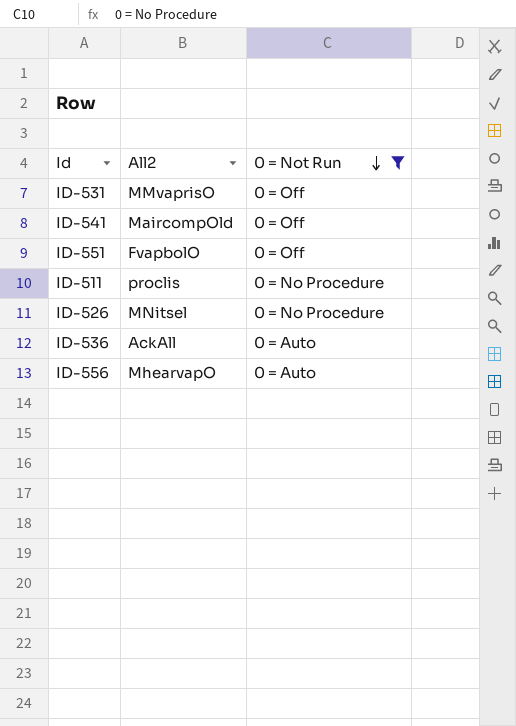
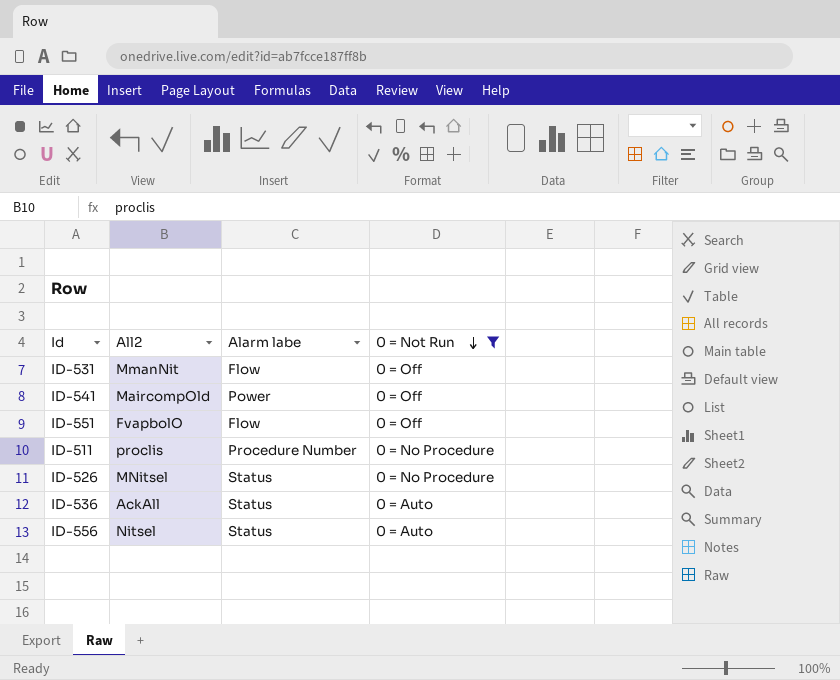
column Alarm labe | position: none -> 3
ID-531 | All2: MMvaprisO -> MmanNit
ID-556 | All2: MhearvapO -> Nitsel

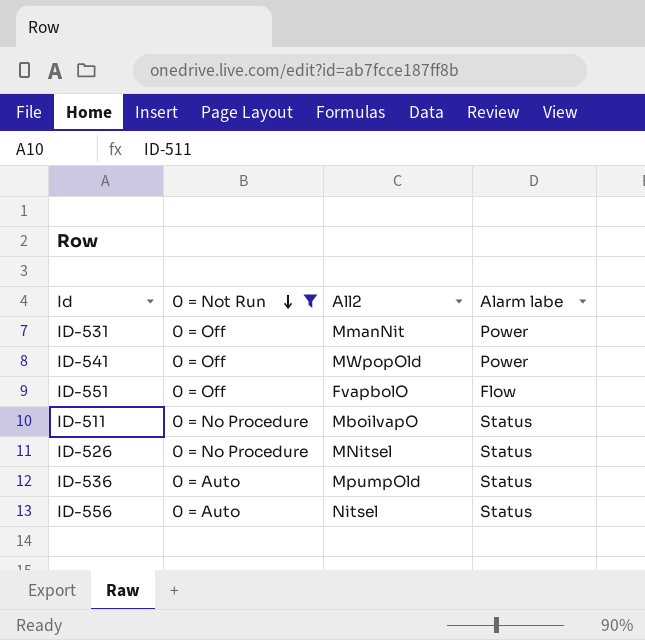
column 0 = Not Run | position: 4 -> 2
ID-531 | Alarm labe: Flow -> Power
ID-541 | All2: MaircompOld -> MWpopOld
ID-511 | All2: proclis -> MboilvapO
ID-511 | Alarm labe: Procedure Number -> Status
ID-536 | All2: AckAll -> MpumpOld

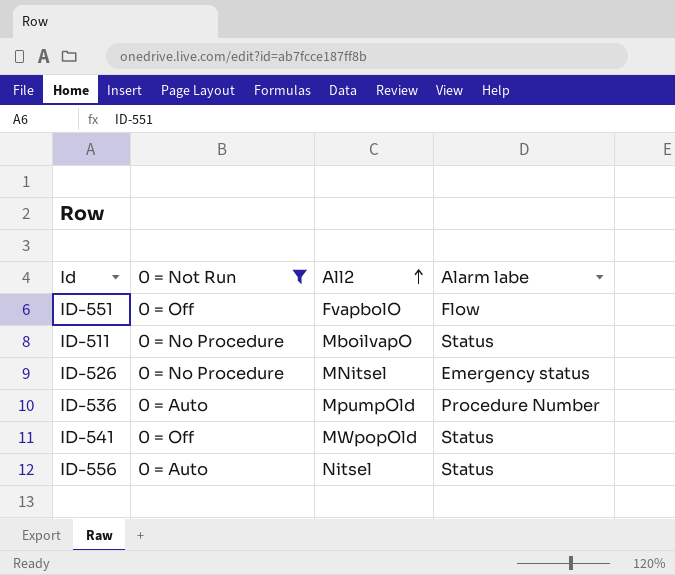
row order: 0 = Not Run descending -> All2 ascending
row ID-531: 0 = Off | MmanNit | Power -> none
ID-526 | Alarm labe: Status -> Emergency status
ID-536 | Alarm labe: Status -> Procedure Number
ID-541 | Alarm labe: Power -> Status

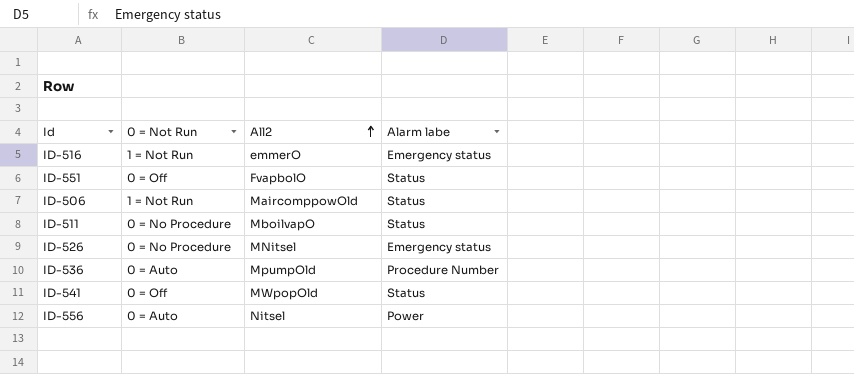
filter: 0 = Not Run != 1 = Not Run -> none
ID-551 | Alarm labe: Flow -> Status
ID-556 | Alarm labe: Status -> Power

